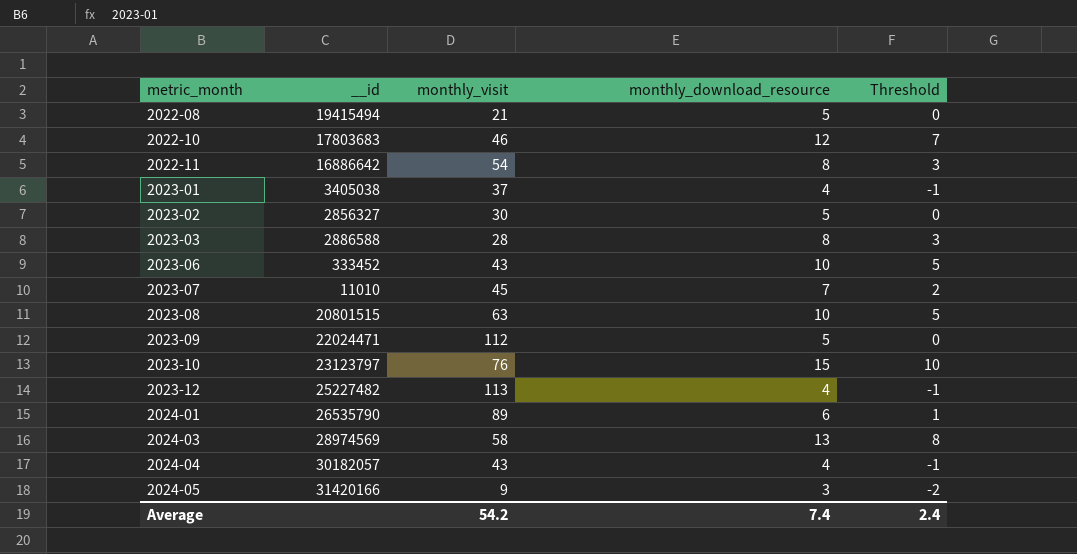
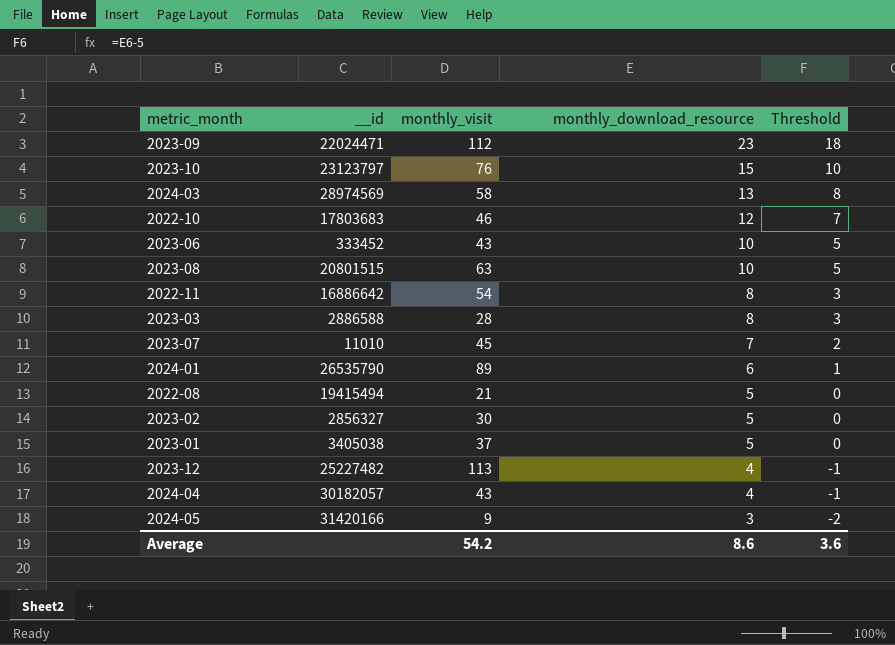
row order: metric_month ascending -> monthly_download_resource descending
2023-09 | monthly_download_resource: 5 -> 23
2023-09 | Threshold: 0 -> 18
2023-01 | monthly_download_resource: 4 -> 5
2023-01 | Threshold: -1 -> 0
Average | monthly_download_resource: 7.4 -> 8.6
Average | Threshold: 2.4 -> 3.6

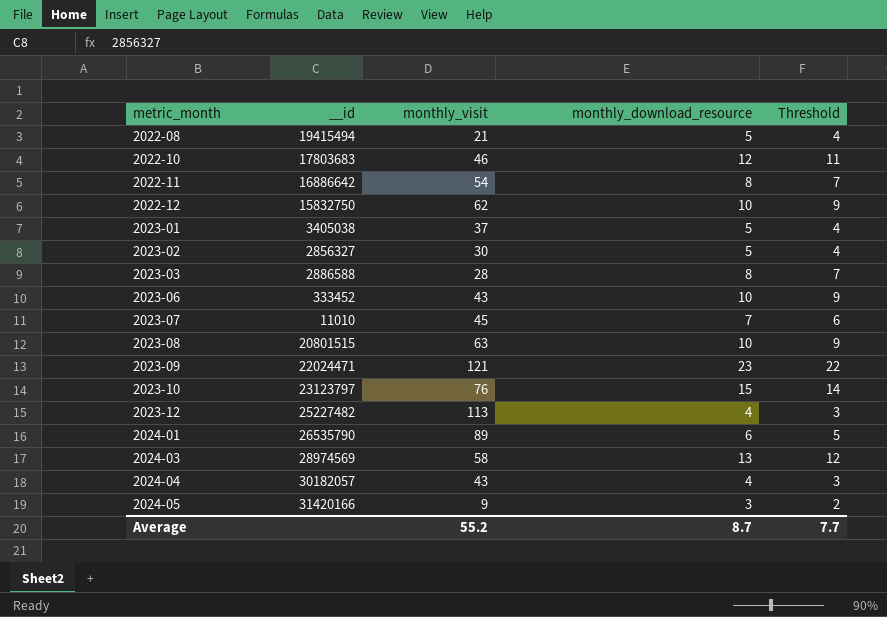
row order: monthly_download_resource descending -> metric_month ascending
column Threshold | formula: [monthly_download_resource] - 5 -> [monthly_download_resource] - 1
row 2022-12: none -> 15832750 | 62 | 10 | 9
2023-09 | monthly_visit: 112 -> 121
Average | monthly_visit: 54.2 -> 55.2
Average | monthly_download_resource: 8.6 -> 8.7
Average | Threshold: 3.6 -> 7.7

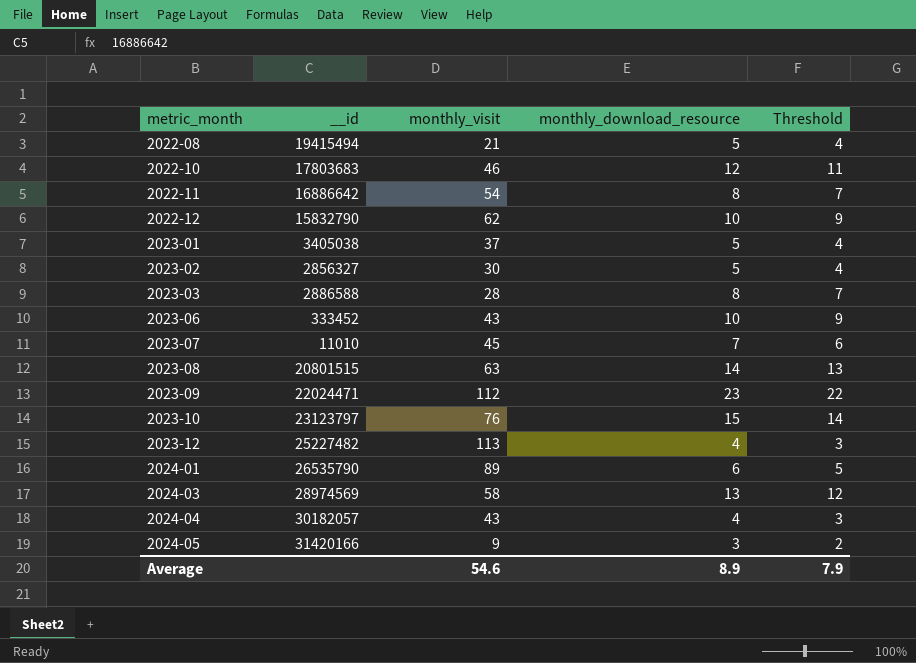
2022-12 | __id: 15832750 -> 15832790
2023-08 | monthly_download_resource: 10 -> 14
2023-08 | Threshold: 9 -> 13
2023-09 | monthly_visit: 121 -> 112
Average | monthly_visit: 55.2 -> 54.6
Average | monthly_download_resource: 8.7 -> 8.9
Average | Threshold: 7.7 -> 7.9

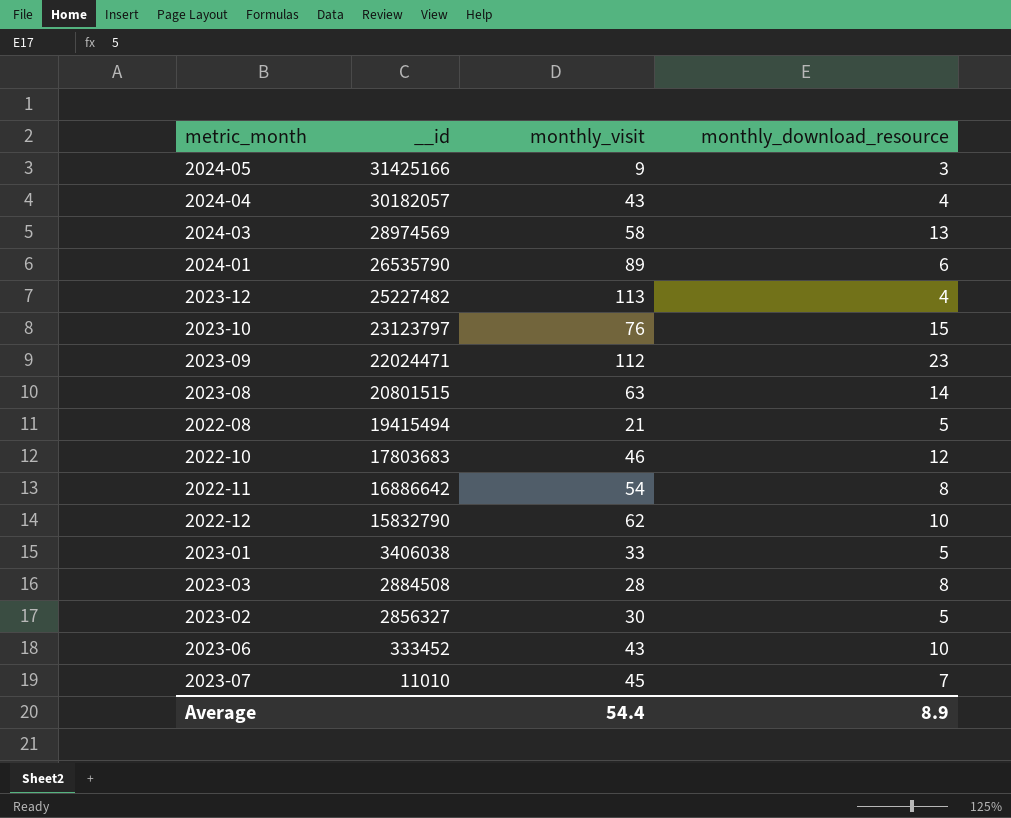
row order: metric_month ascending -> __id descending
column Threshold | formula: [monthly_download_resource] - 1 -> none
2024-05 | __id: 31420166 -> 31425166
2023-01 | __id: 3405038 -> 3406038
2023-01 | monthly_visit: 37 -> 33
2023-03 | __id: 2886588 -> 2884508
Average | monthly_visit: 54.6 -> 54.4

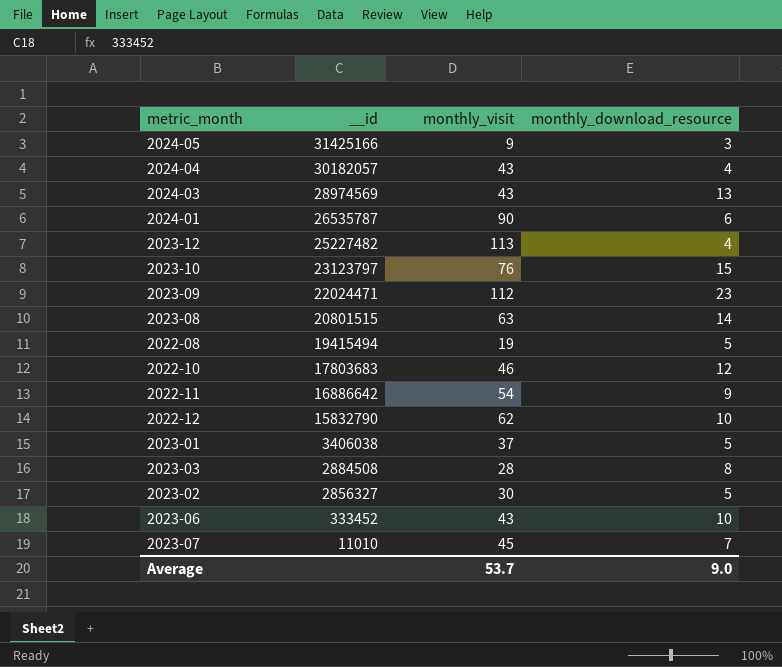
2024-03 | monthly_visit: 58 -> 43
2024-01 | __id: 26535790 -> 26535787
2024-01 | monthly_visit: 89 -> 90
2022-08 | monthly_visit: 21 -> 19
2022-11 | monthly_download_resource: 8 -> 9
2023-01 | monthly_visit: 33 -> 37
Average | monthly_visit: 54.4 -> 53.7
Average | monthly_download_resource: 8.9 -> 9.0

